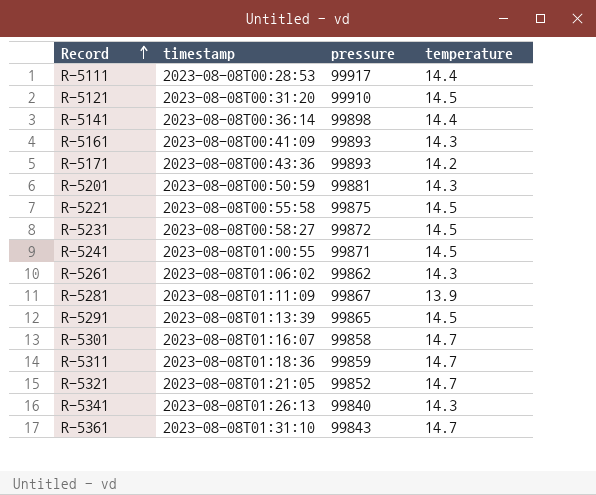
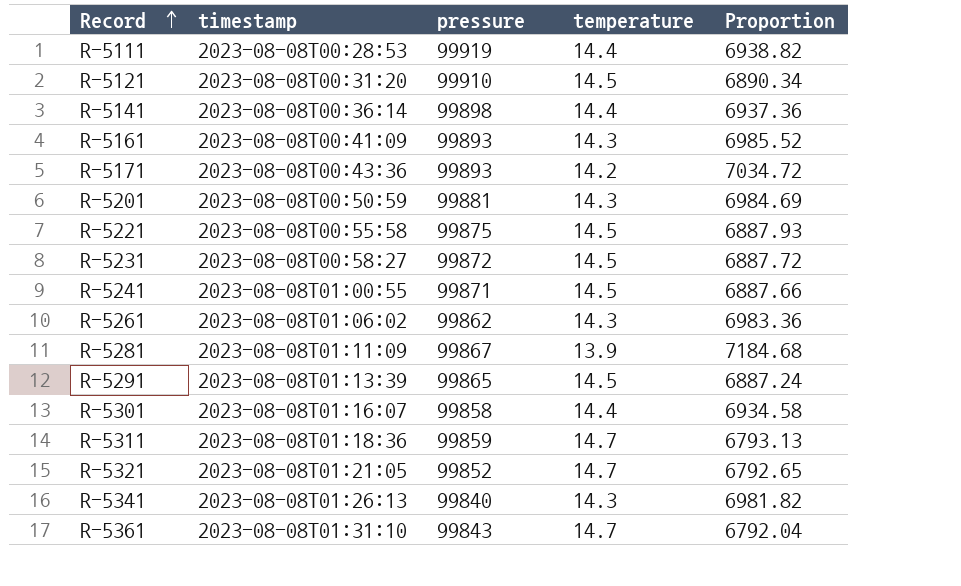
column Proportion | formula: none -> [pressure] / [temperature]
R-5111 | pressure: 99917 -> 99919
R-5301 | temperature: 14.7 -> 14.4

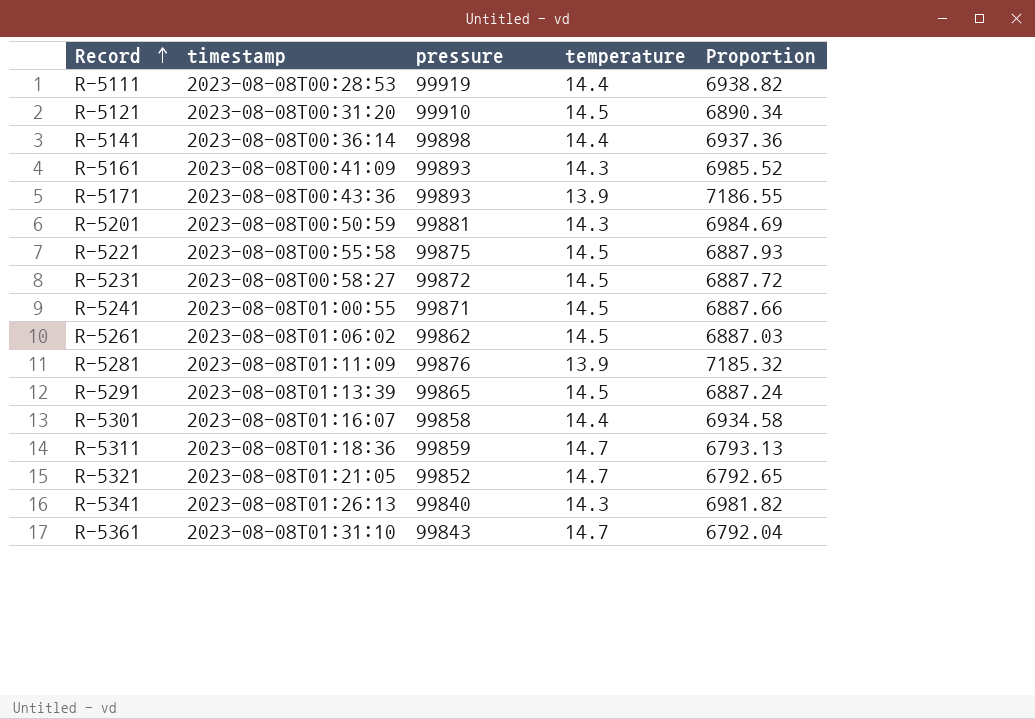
R-5171 | temperature: 14.2 -> 13.9
R-5171 | Proportion: 7034.72 -> 7186.55
R-5261 | temperature: 14.3 -> 14.5
R-5261 | Proportion: 6983.36 -> 6887.03
R-5281 | pressure: 99867 -> 99876
R-5281 | Proportion: 7184.68 -> 7185.32

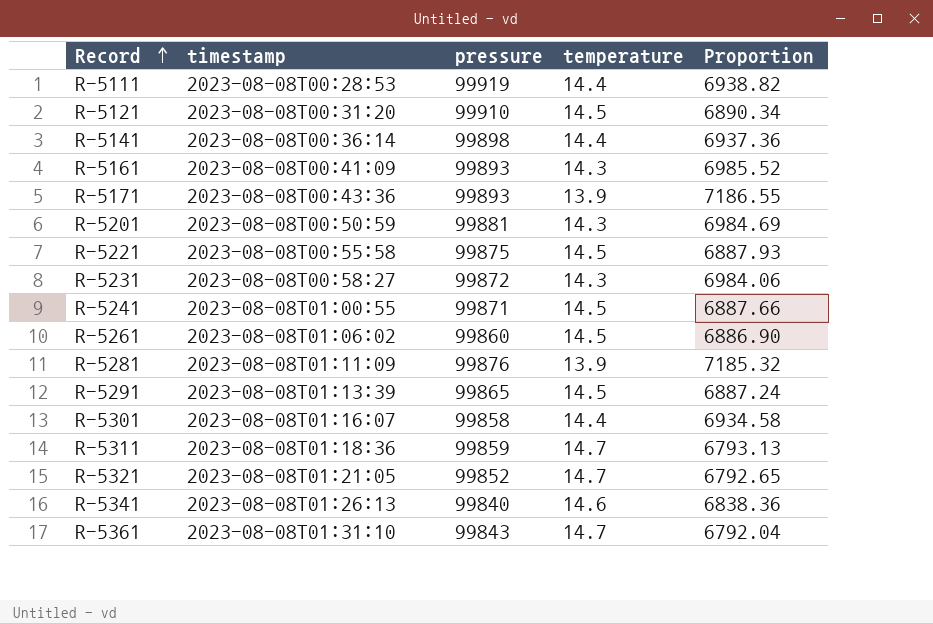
R-5231 | temperature: 14.5 -> 14.3
R-5231 | Proportion: 6887.72 -> 6984.06
R-5261 | pressure: 99862 -> 99860
R-5261 | Proportion: 6887.03 -> 6886.90
R-5341 | temperature: 14.3 -> 14.6
R-5341 | Proportion: 6981.82 -> 6838.36

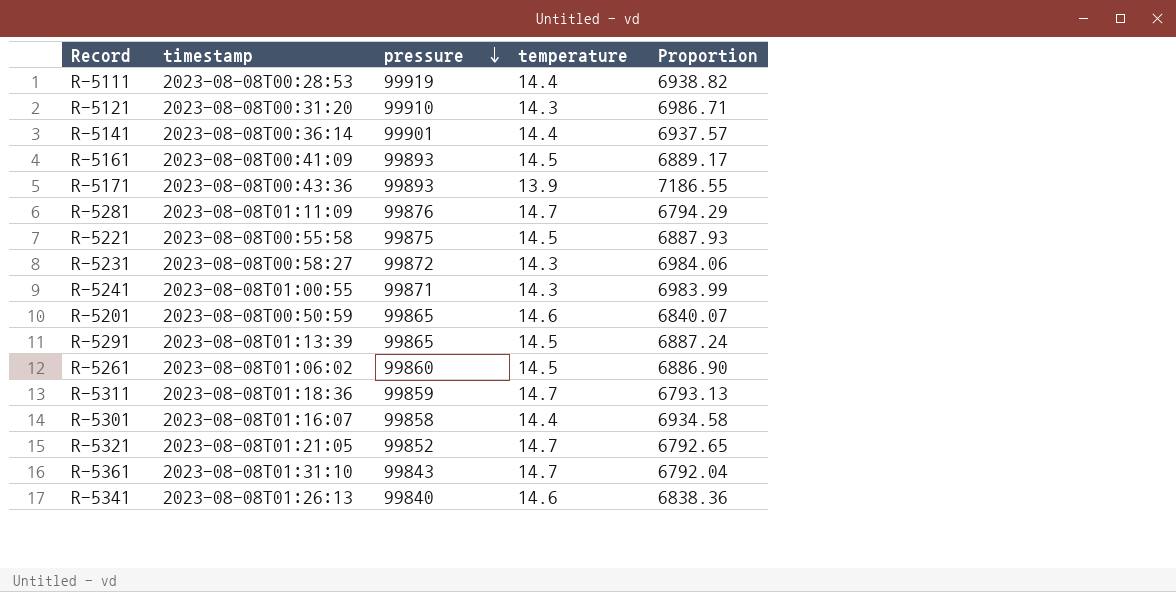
row order: Record ascending -> pressure descending
R-5121 | temperature: 14.5 -> 14.3
R-5121 | Proportion: 6890.34 -> 6986.71
R-5141 | pressure: 99898 -> 99901
R-5141 | Proportion: 6937.36 -> 6937.57
R-5161 | temperature: 14.3 -> 14.5
R-5161 | Proportion: 6985.52 -> 6889.17
R-5281 | temperature: 13.9 -> 14.7
R-5281 | Proportion: 7185.32 -> 6794.29
R-5241 | temperature: 14.5 -> 14.3
R-5241 | Proportion: 6887.66 -> 6983.99
R-5201 | pressure: 99881 -> 99865
R-5201 | temperature: 14.3 -> 14.6
R-5201 | Proportion: 6984.69 -> 6840.07

